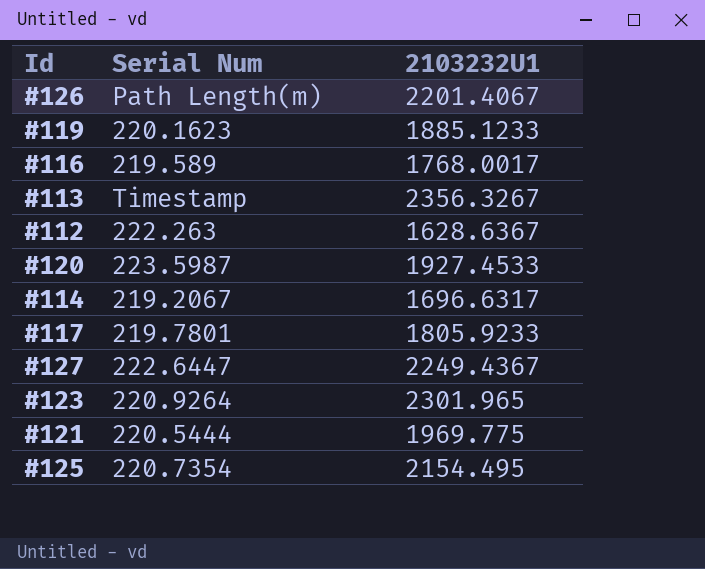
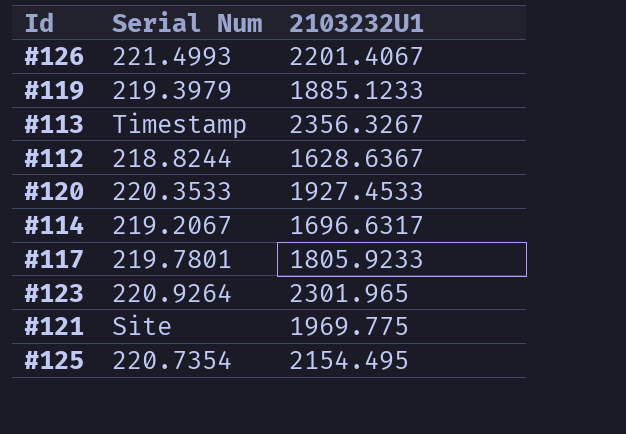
row #116: 219.589 | 1768.0017 -> none
row #127: 222.6447 | 2249.4367 -> none
#126 | Serial Num: Path Length(m) -> 221.4993
#119 | Serial Num: 220.1623 -> 219.3979
#112 | Serial Num: 222.263 -> 218.8244
#120 | Serial Num: 223.5987 -> 220.3533
#121 | Serial Num: 220.5444 -> Site

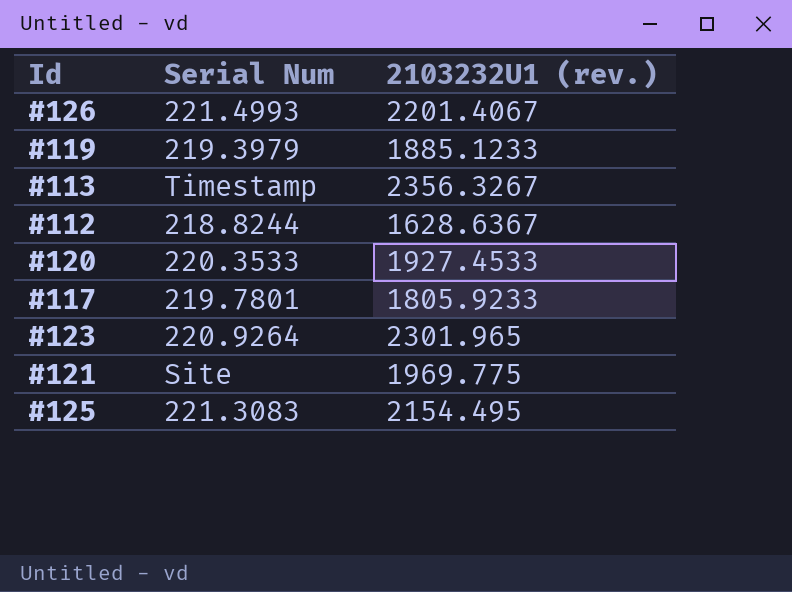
column name: 2103232U1 -> 2103232U1 (rev.)
row #114: 219.2067 | 1696.6317 -> none
#125 | Serial Num: 220.7354 -> 221.3083

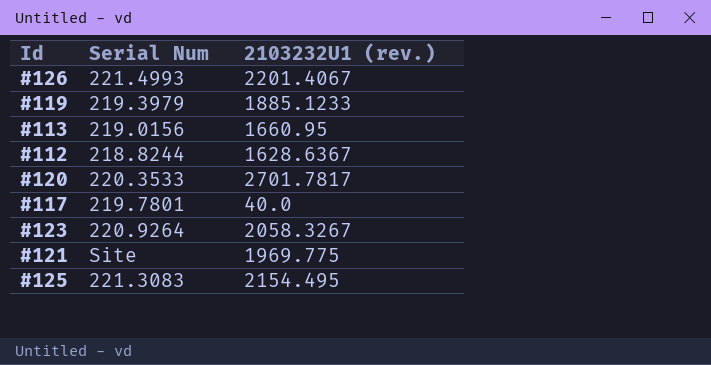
#113 | Serial Num: Timestamp -> 219.0156
#113 | 2103232U1 (rev.): 2356.3267 -> 1660.95
#120 | 2103232U1 (rev.): 1927.4533 -> 2701.7817
#117 | 2103232U1 (rev.): 1805.9233 -> 40.0
#123 | 2103232U1 (rev.): 2301.965 -> 2058.3267

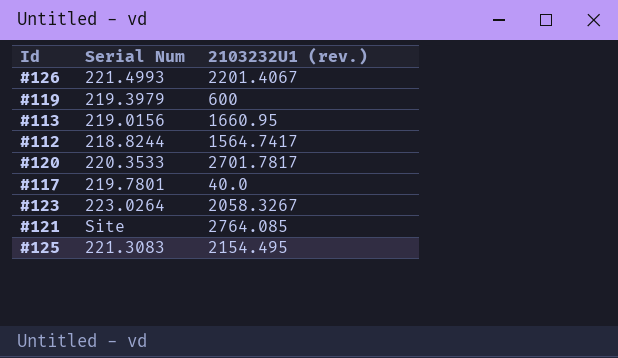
#119 | 2103232U1 (rev.): 1885.1233 -> 600
#112 | 2103232U1 (rev.): 1628.6367 -> 1564.7417
#123 | Serial Num: 220.9264 -> 223.0264
#121 | 2103232U1 (rev.): 1969.775 -> 2764.085

